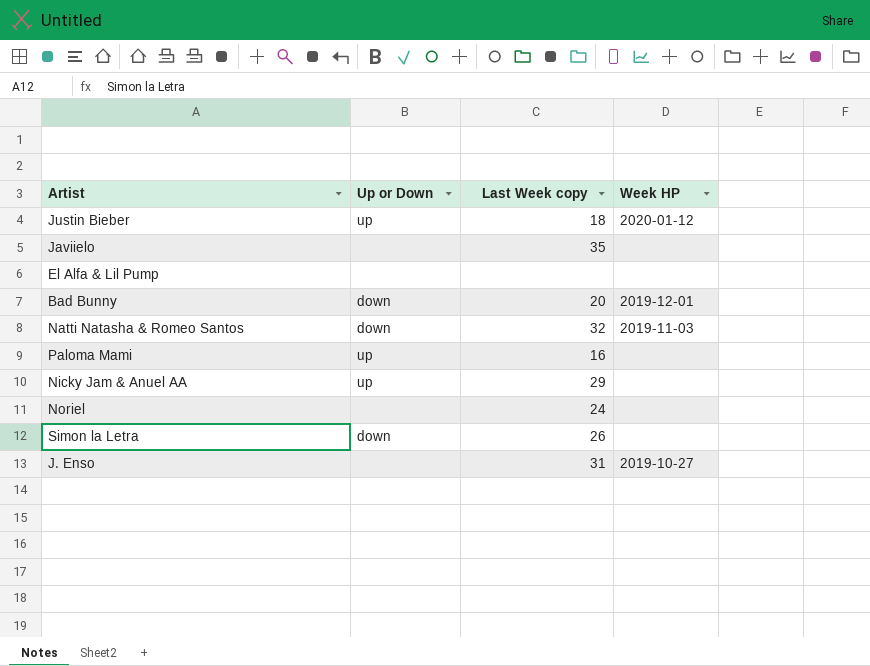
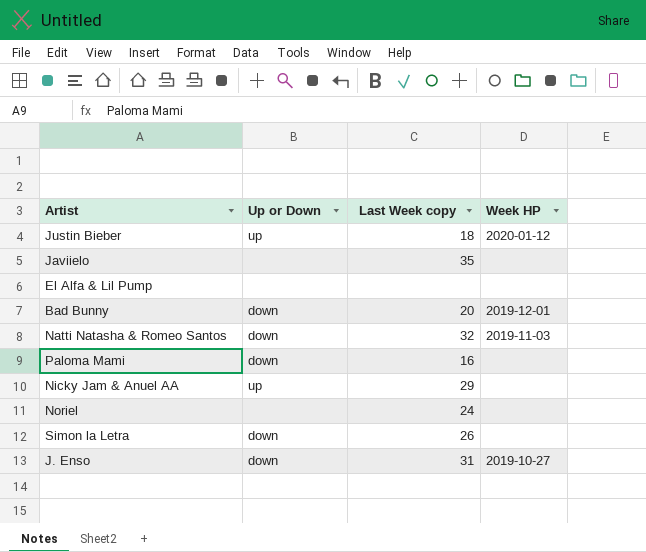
Paloma Mami | Up or Down: up -> down
J. Enso | Up or Down: none -> down

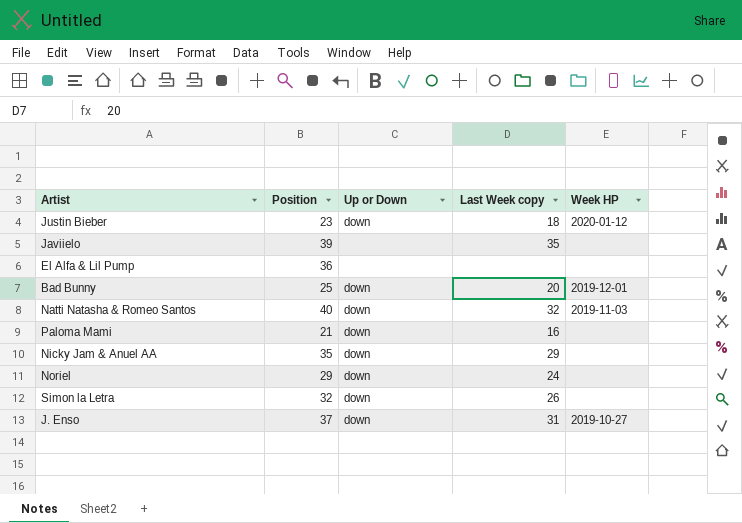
column Position | position: none -> 2
Justin Bieber | Up or Down: up -> down
Nicky Jam & Anuel AA | Up or Down: up -> down
Noriel | Up or Down: none -> down

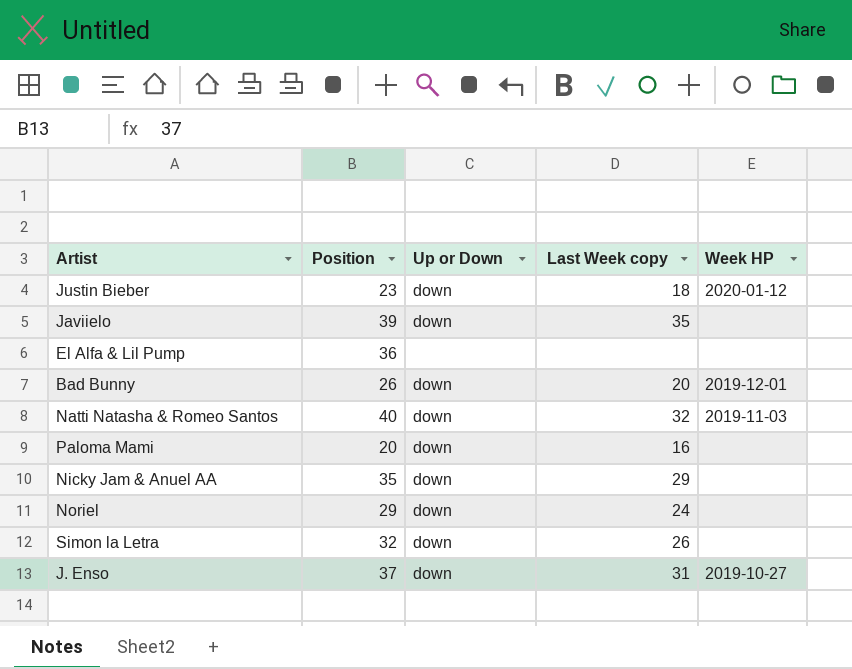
Javiielo | Up or Down: none -> down
Bad Bunny | Position: 25 -> 26
Paloma Mami | Position: 21 -> 20

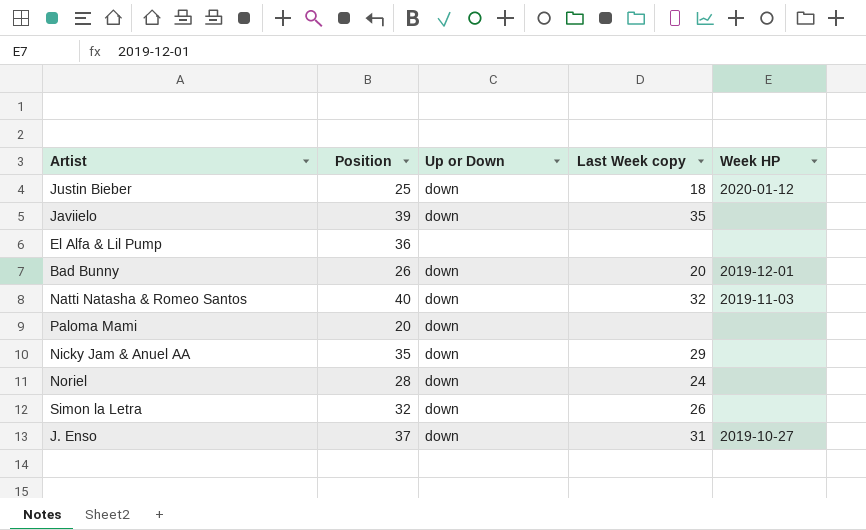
Justin Bieber | Position: 23 -> 25
Paloma Mami | Last Week copy: 16 -> none
Noriel | Position: 29 -> 28

